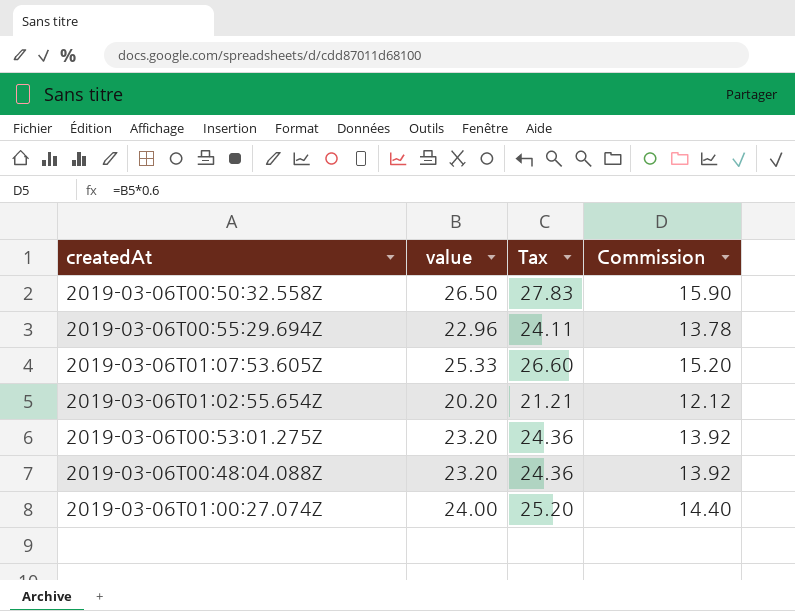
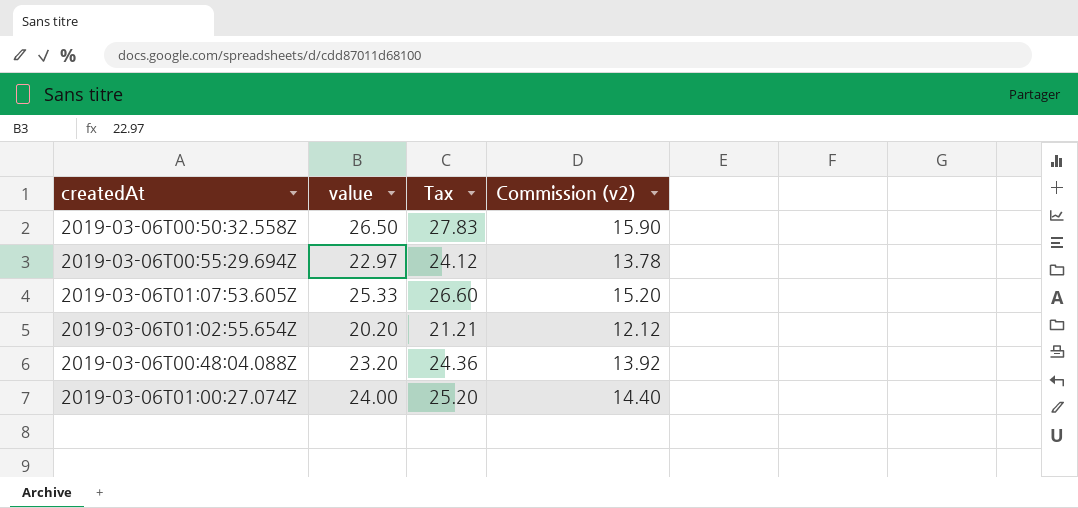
column name: Commission -> Commission (v2)
row 2019-03-06T00:53:01.275Z: 23.20 | 24.36 | 13.92 -> none
2019-03-06T00:55:29.694Z | value: 22.96 -> 22.97
2019-03-06T00:55:29.694Z | Tax: 24.11 -> 24.12

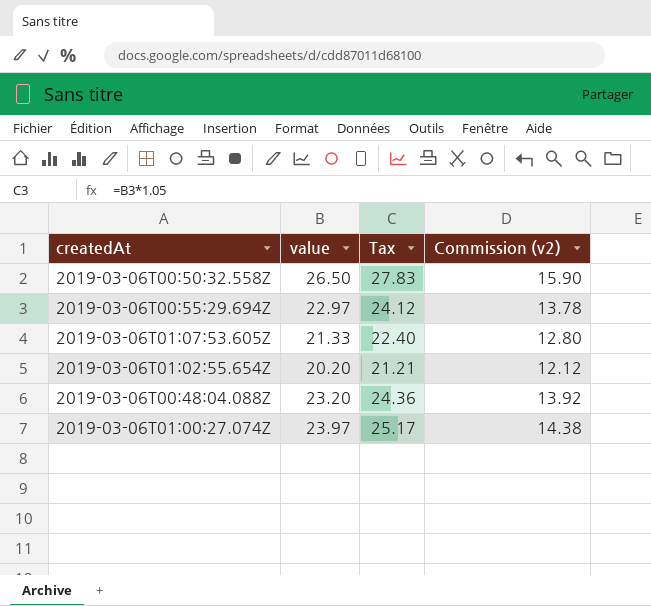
2019-03-06T01:07:53.605Z | value: 25.33 -> 21.33
2019-03-06T01:07:53.605Z | Tax: 26.60 -> 22.40
2019-03-06T01:07:53.605Z | Commission (v2): 15.20 -> 12.80
2019-03-06T01:00:27.074Z | value: 24.00 -> 23.97
2019-03-06T01:00:27.074Z | Tax: 25.20 -> 25.17
2019-03-06T01:00:27.074Z | Commission (v2): 14.40 -> 14.38

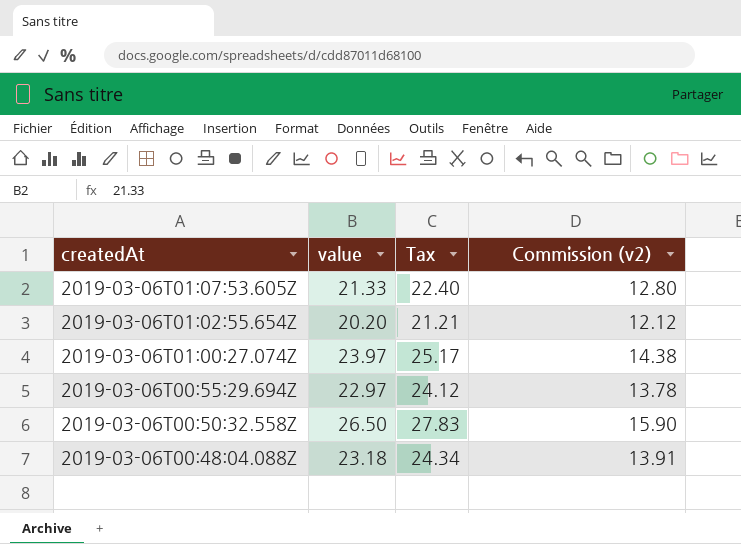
row order: none -> createdAt descending
2019-03-06T00:48:04.088Z | value: 23.20 -> 23.18
2019-03-06T00:48:04.088Z | Tax: 24.36 -> 24.34
2019-03-06T00:48:04.088Z | Commission (v2): 13.92 -> 13.91

